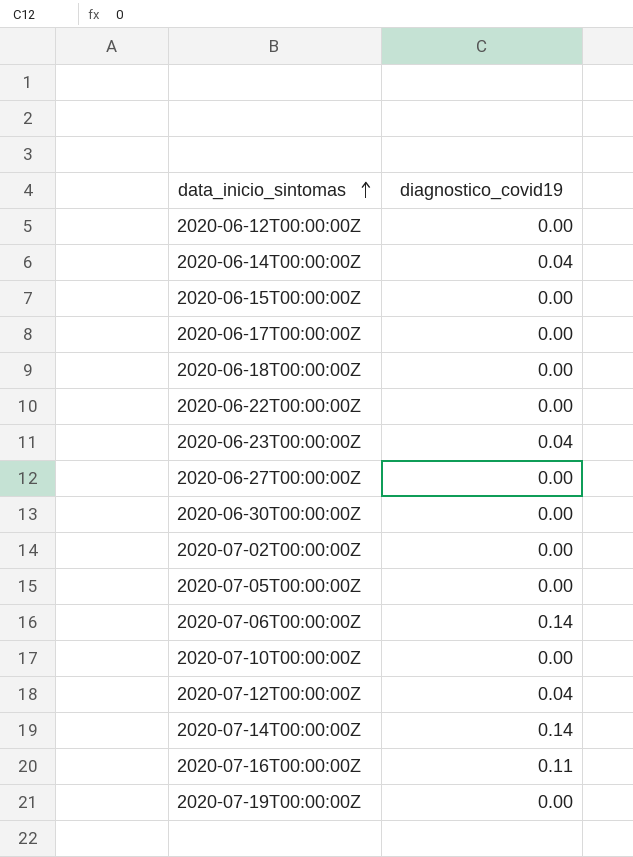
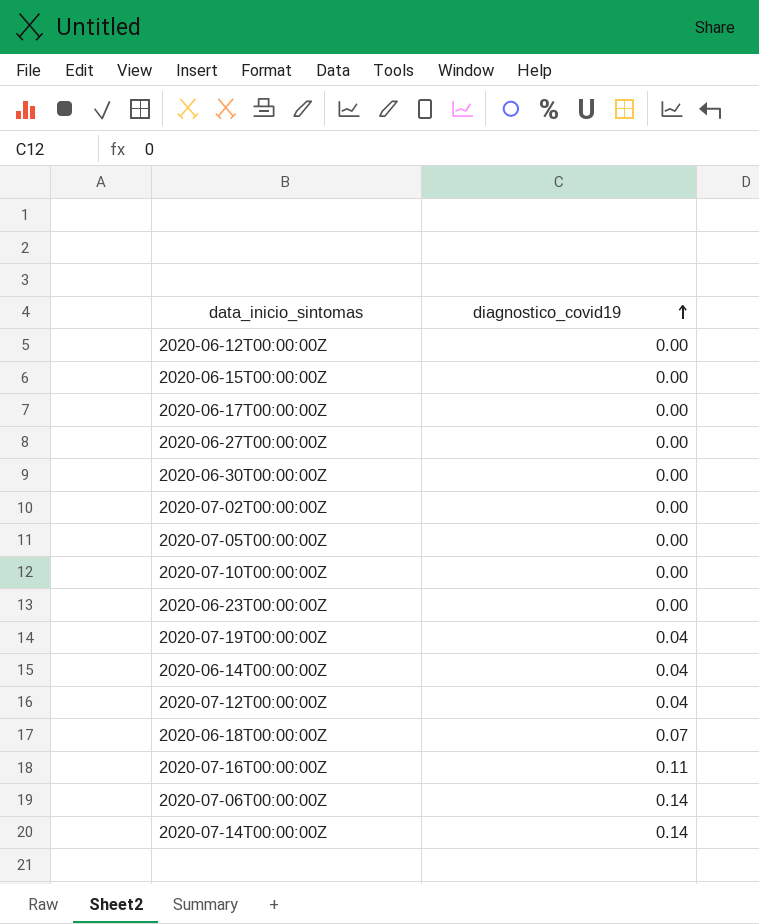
row order: data_inicio_sintomas ascending -> diagnostico_covid19 ascending
row 2020-06-22T00:00:00Z: 0.00 -> none
2020-06-23T00:00:00Z | diagnostico_covid19: 0.04 -> 0.00
2020-07-19T00:00:00Z | diagnostico_covid19: 0.00 -> 0.04
2020-06-18T00:00:00Z | diagnostico_covid19: 0.00 -> 0.07

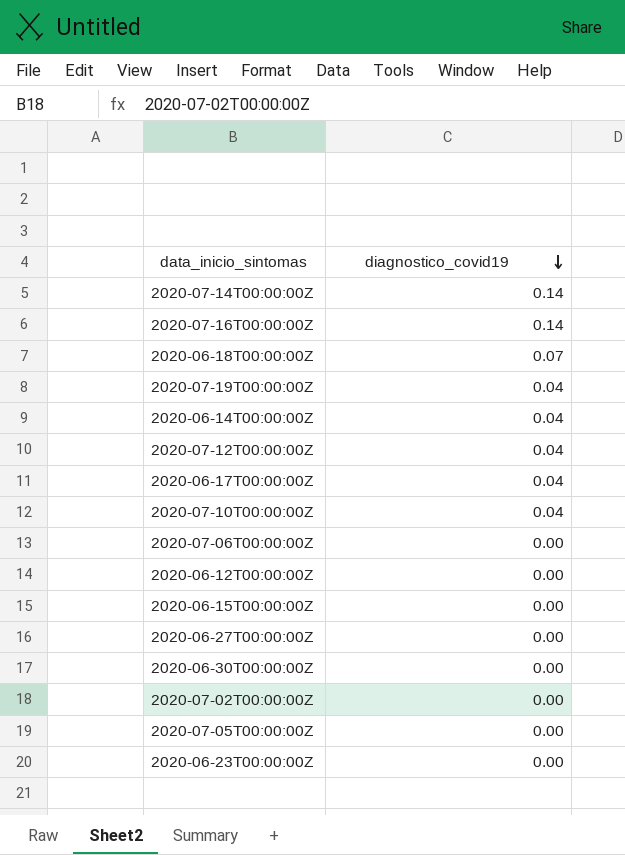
row order: diagnostico_covid19 ascending -> diagnostico_covid19 descending
2020-07-16T00:00:00Z | diagnostico_covid19: 0.11 -> 0.14
2020-06-17T00:00:00Z | diagnostico_covid19: 0.00 -> 0.04
2020-07-10T00:00:00Z | diagnostico_covid19: 0.00 -> 0.04
2020-07-06T00:00:00Z | diagnostico_covid19: 0.14 -> 0.00

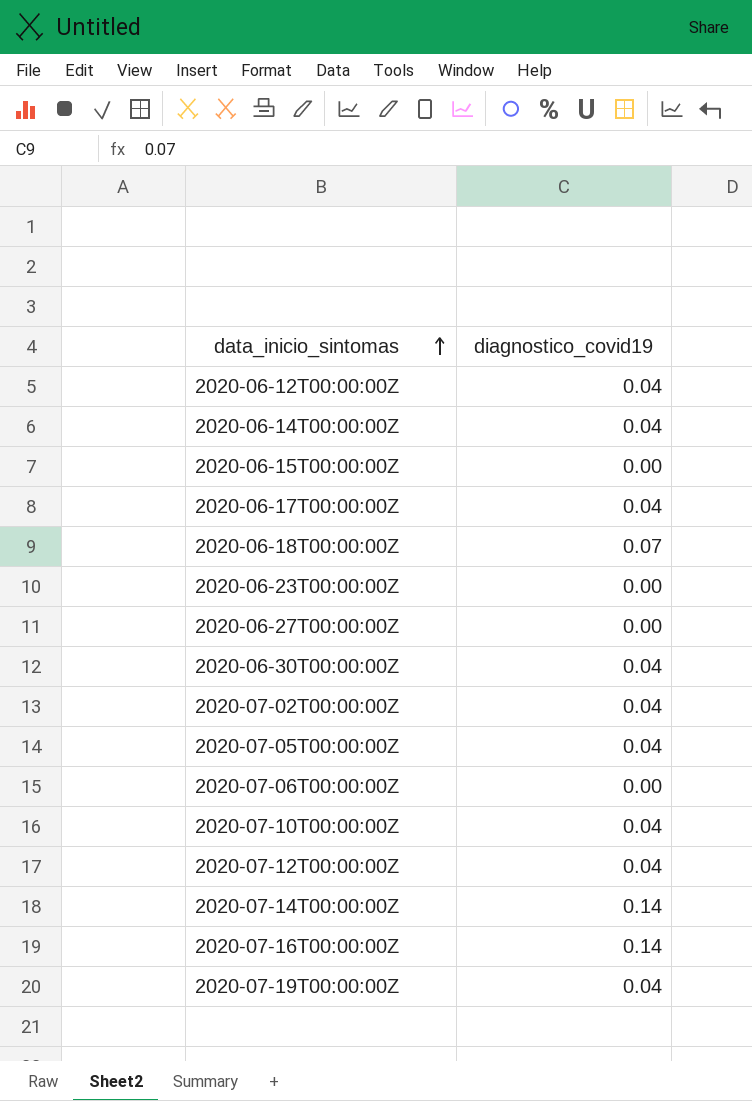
row order: diagnostico_covid19 descending -> data_inicio_sintomas ascending
2020-06-12T00:00:00Z | diagnostico_covid19: 0.00 -> 0.04
2020-06-30T00:00:00Z | diagnostico_covid19: 0.00 -> 0.04
2020-07-02T00:00:00Z | diagnostico_covid19: 0.00 -> 0.04
2020-07-05T00:00:00Z | diagnostico_covid19: 0.00 -> 0.04

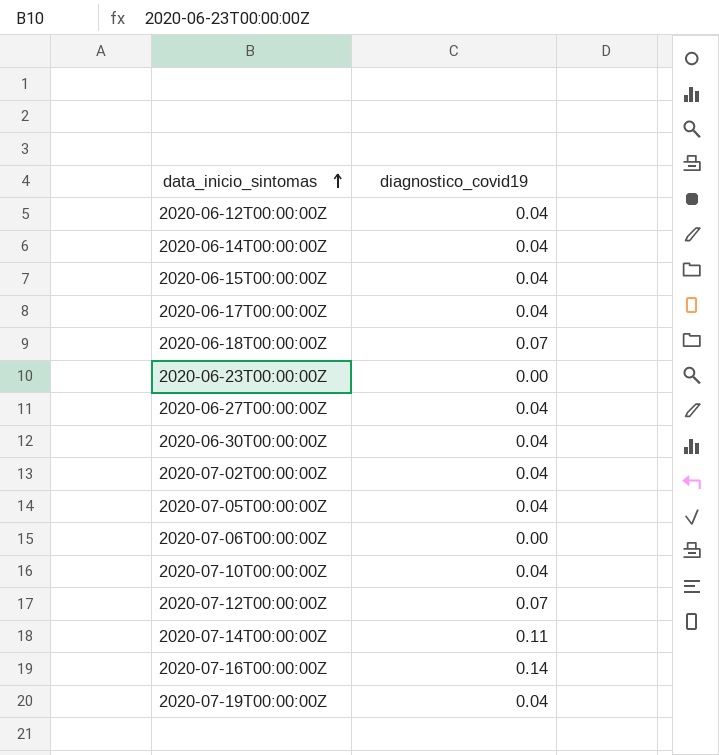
2020-06-15T00:00:00Z | diagnostico_covid19: 0.00 -> 0.04
2020-06-27T00:00:00Z | diagnostico_covid19: 0.00 -> 0.04
2020-07-12T00:00:00Z | diagnostico_covid19: 0.04 -> 0.07
2020-07-14T00:00:00Z | diagnostico_covid19: 0.14 -> 0.11

